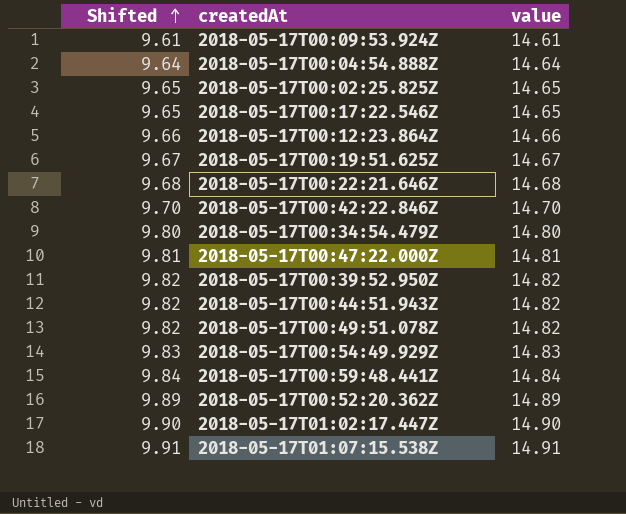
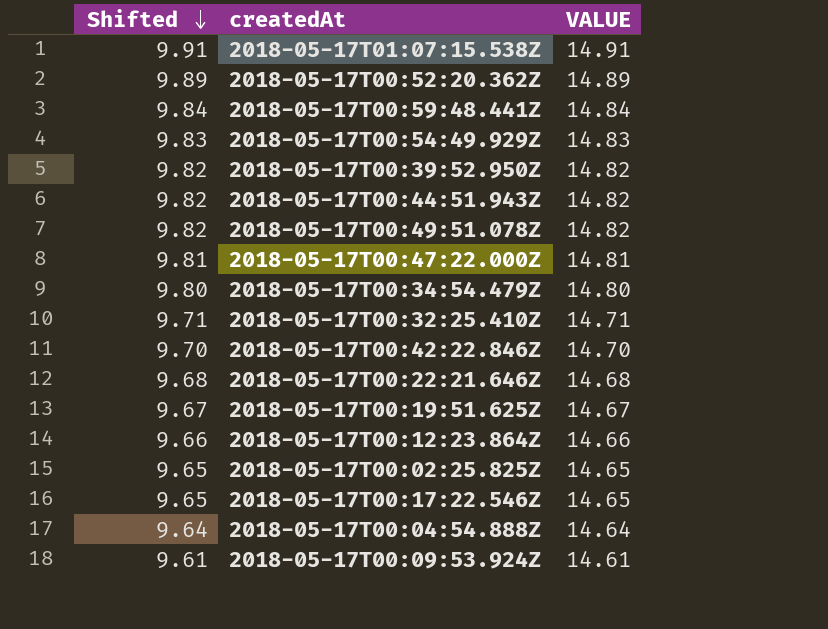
row order: Shifted ascending -> Shifted descending
column name: value -> VALUE
row 2018-05-17T01:02:17.447Z: 9.90 | 14.90 -> none
row 2018-05-17T00:32:25.410Z: none -> 9.71 | 14.71

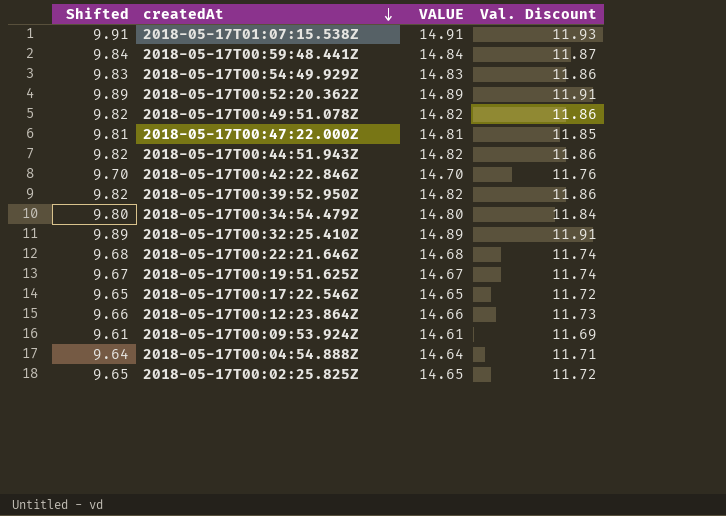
row order: Shifted descending -> createdAt descending
column Val. Discount | formula: none -> [VALUE] * 0.8
2018-05-17T00:32:25.410Z | Shifted: 9.71 -> 9.89
2018-05-17T00:32:25.410Z | VALUE: 14.71 -> 14.89

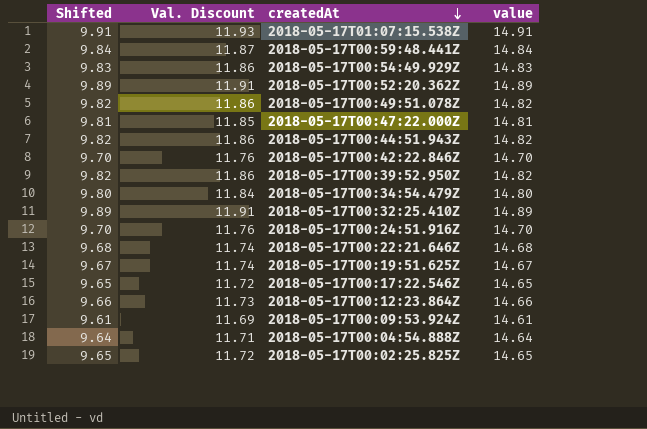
column Val. Discount | position: 4 -> 2
column name: VALUE -> value
row 2018-05-17T00:24:51.916Z: none -> 9.70 | 11.76 | 14.70

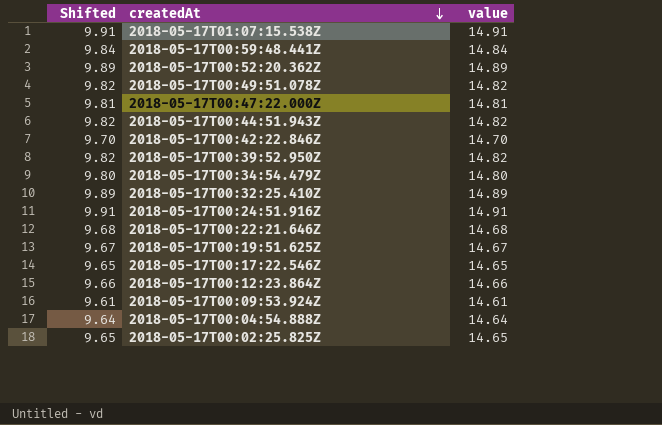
column Val. Discount | formula: [value] * 0.8 -> none
row 2018-05-17T00:54:49.929Z: 9.83 | 11.86 | 14.83 -> none
2018-05-17T00:24:51.916Z | Shifted: 9.70 -> 9.91
2018-05-17T00:24:51.916Z | value: 14.70 -> 14.91

